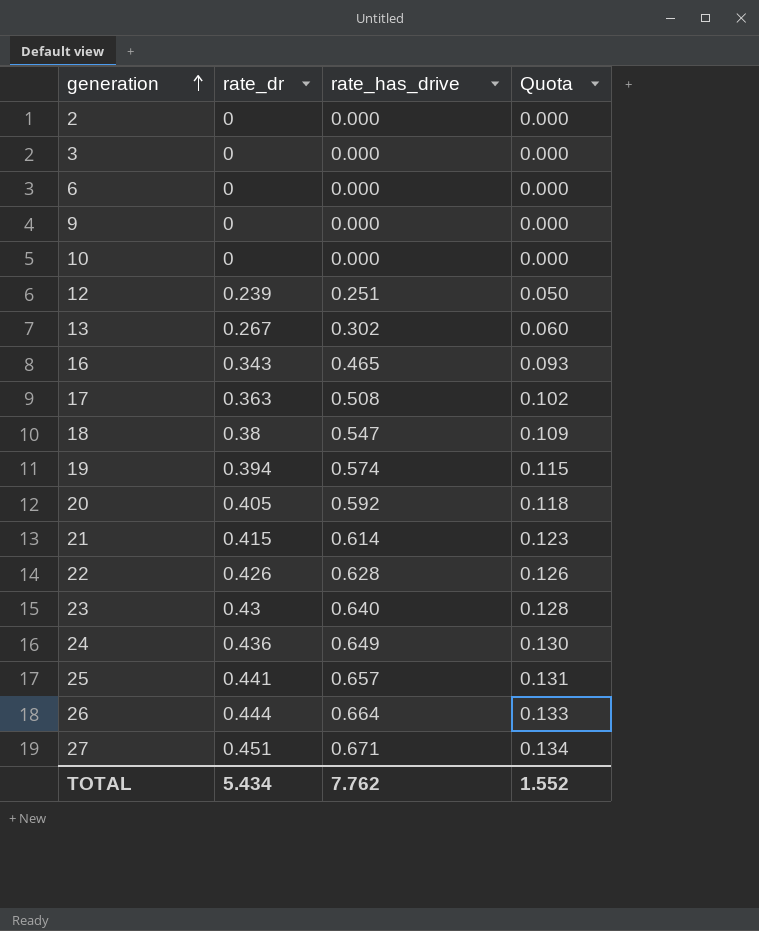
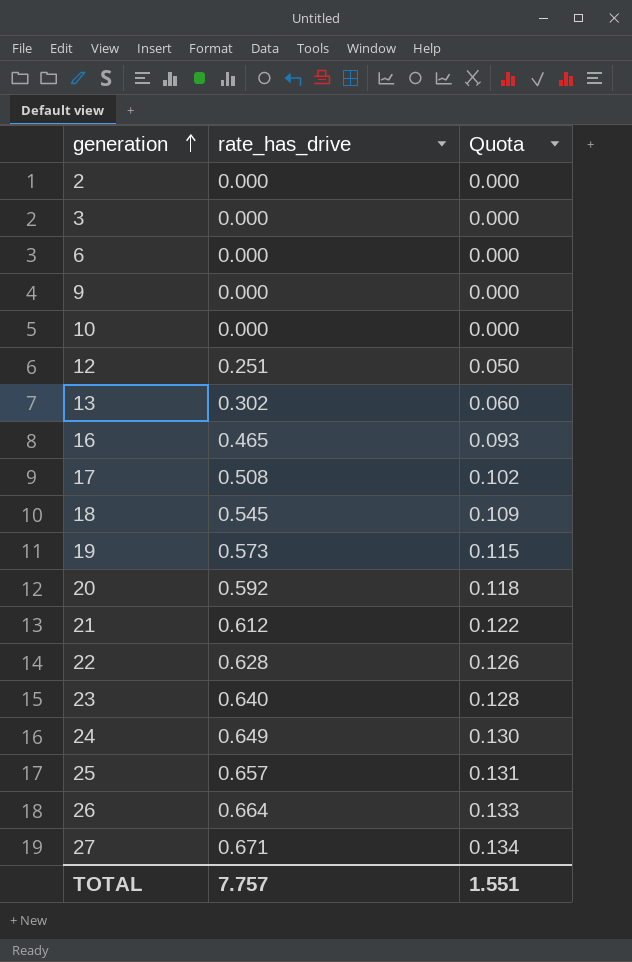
column rate_dr | position: 2 -> none
18 | rate_has_drive: 0.547 -> 0.545
19 | rate_has_drive: 0.574 -> 0.573
21 | rate_has_drive: 0.614 -> 0.612
21 | Quota: 0.123 -> 0.122
TOTAL | rate_has_drive: 7.762 -> 7.757
TOTAL | Quota: 1.552 -> 1.551

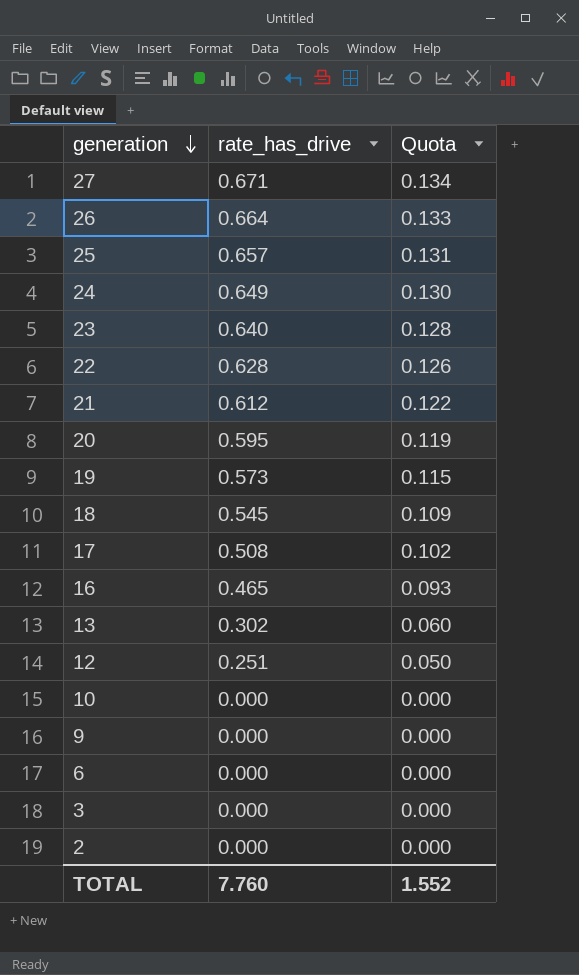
row order: generation ascending -> generation descending
20 | rate_has_drive: 0.592 -> 0.595
20 | Quota: 0.118 -> 0.119
TOTAL | rate_has_drive: 7.757 -> 7.760
TOTAL | Quota: 1.551 -> 1.552

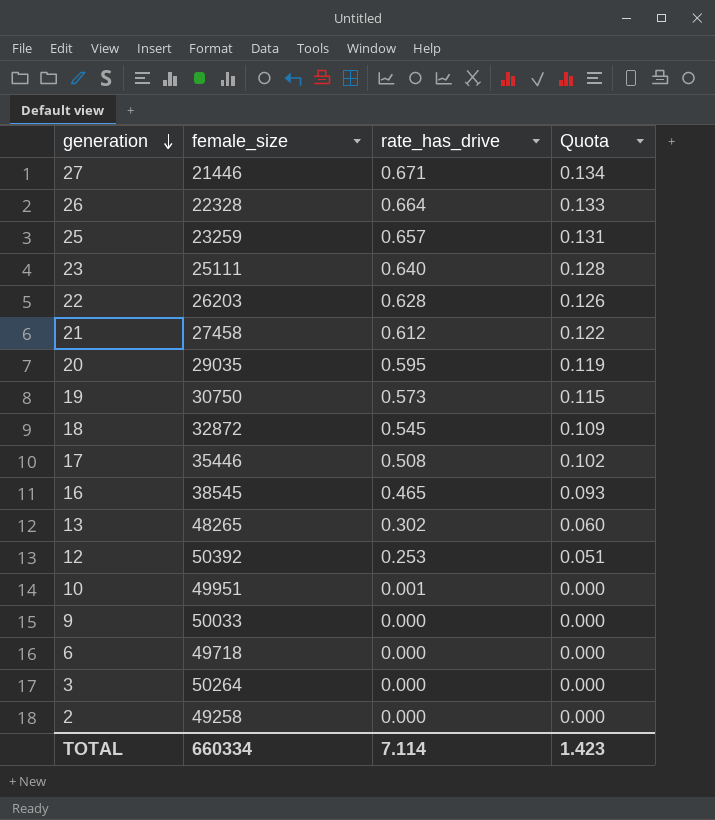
column female_size | position: none -> 2
row 24: 0.649 | 0.130 -> none
12 | rate_has_drive: 0.251 -> 0.253
12 | Quota: 0.050 -> 0.051
10 | rate_has_drive: 0.000 -> 0.001
TOTAL | rate_has_drive: 7.760 -> 7.114
TOTAL | Quota: 1.552 -> 1.423

